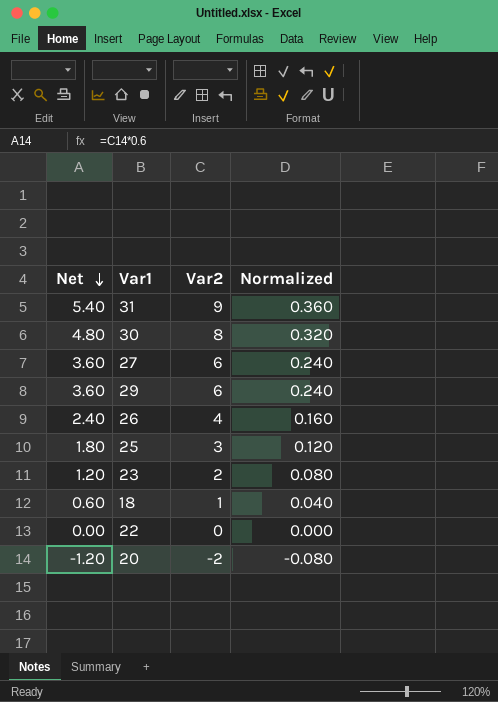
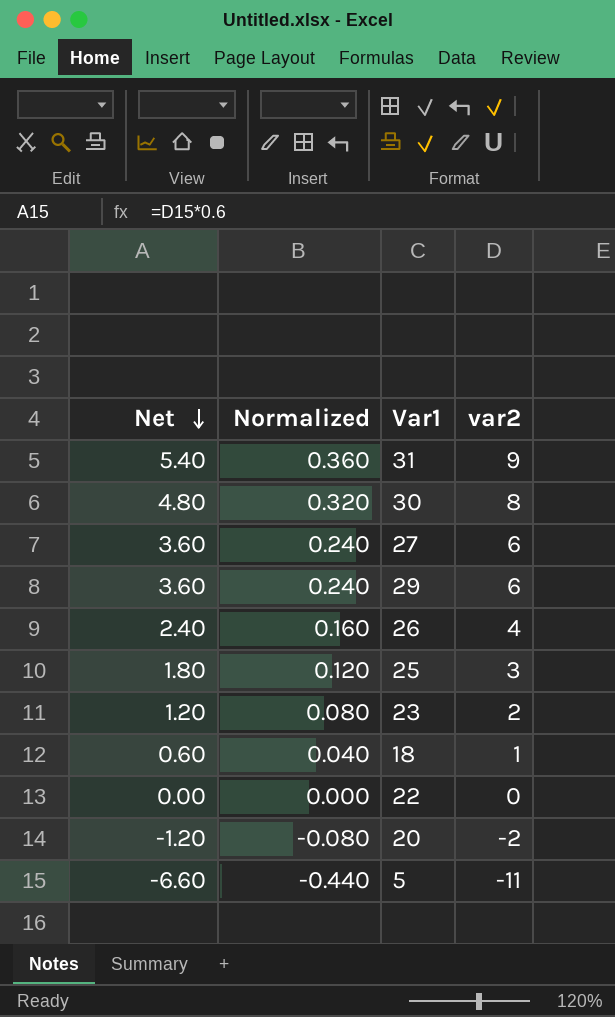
column Normalized | position: 4 -> 2
column name: Var2 -> var2
row 5: none -> -6.60 | -0.440 | -11

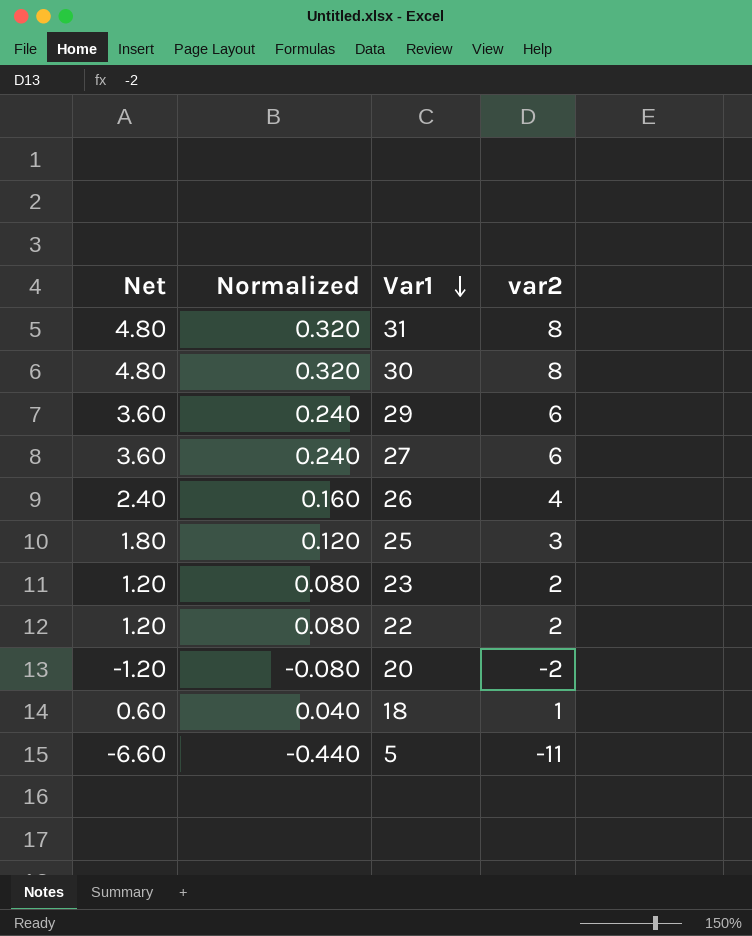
row order: Net descending -> Var1 descending
31 | Net: 5.40 -> 4.80
31 | Normalized: 0.360 -> 0.320
31 | var2: 9 -> 8
22 | Net: 0.00 -> 1.20
22 | Normalized: 0.000 -> 0.080
22 | var2: 0 -> 2

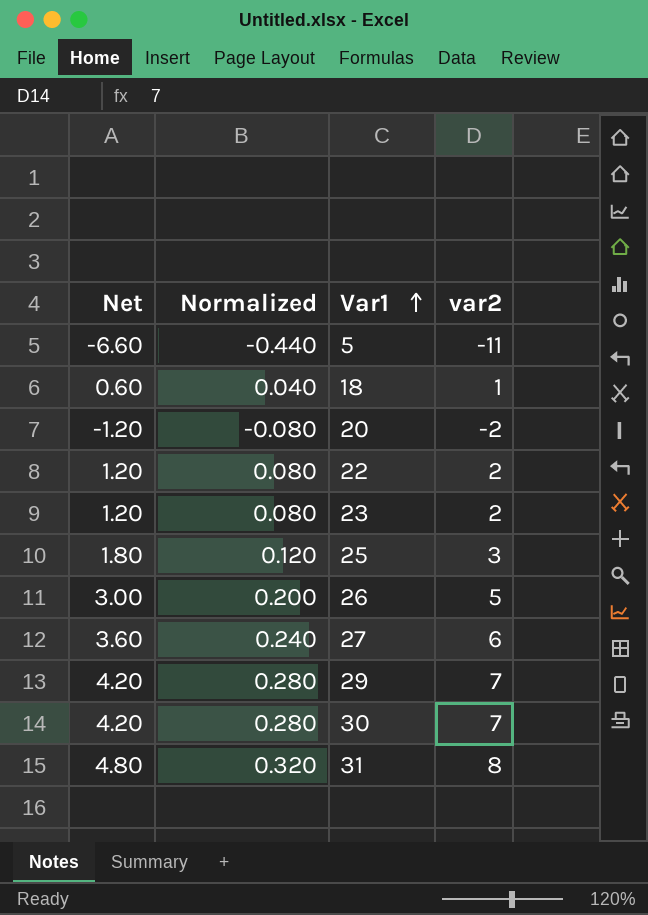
row order: Var1 descending -> Var1 ascending
26 | Net: 2.40 -> 3.00
26 | Normalized: 0.160 -> 0.200
26 | var2: 4 -> 5
29 | Net: 3.60 -> 4.20
29 | Normalized: 0.240 -> 0.280
29 | var2: 6 -> 7
30 | Net: 4.80 -> 4.20
30 | Normalized: 0.320 -> 0.280
30 | var2: 8 -> 7

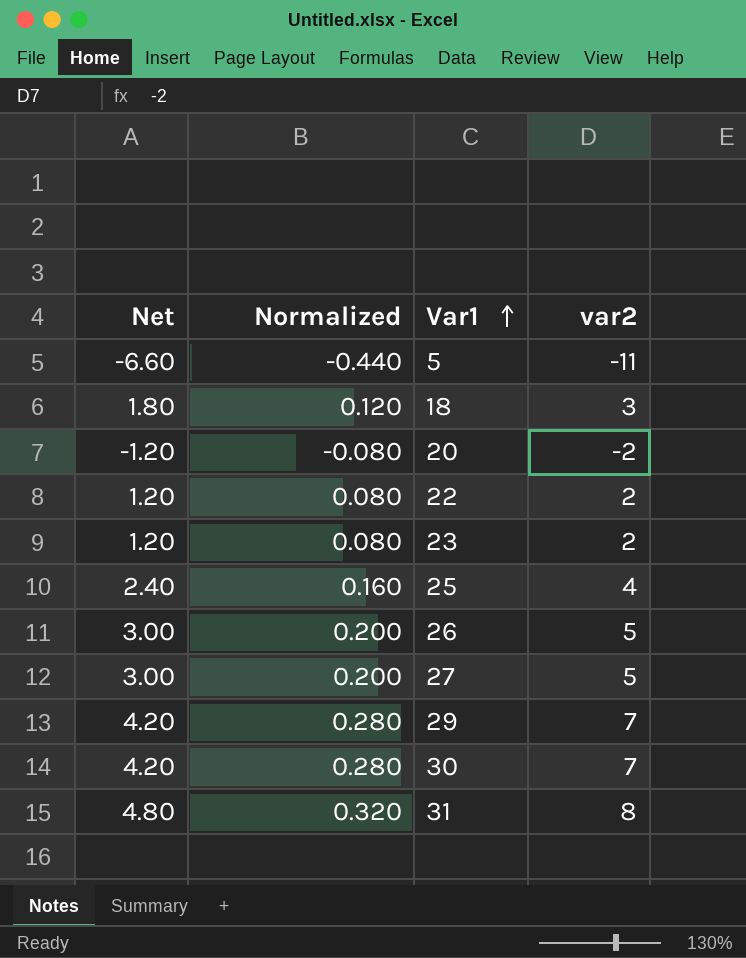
18 | Net: 0.60 -> 1.80
18 | Normalized: 0.040 -> 0.120
18 | var2: 1 -> 3
25 | Net: 1.80 -> 2.40
25 | Normalized: 0.120 -> 0.160
25 | var2: 3 -> 4
27 | Net: 3.60 -> 3.00
27 | Normalized: 0.240 -> 0.200
27 | var2: 6 -> 5

